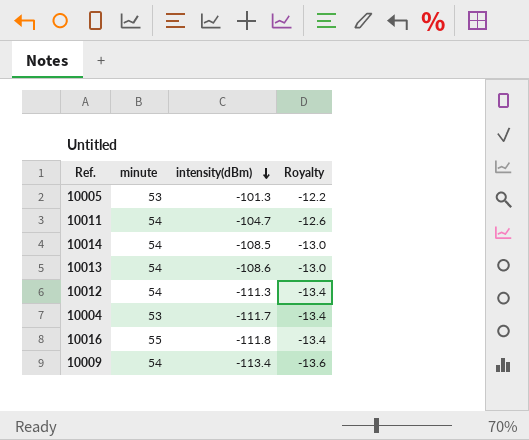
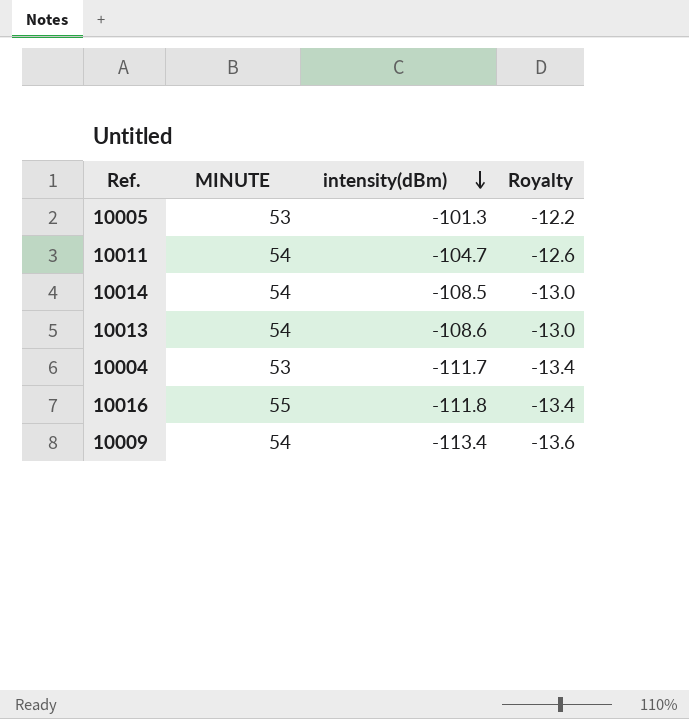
column name: minute -> MINUTE
row 10012: 54 | -111.3 | -13.4 -> none

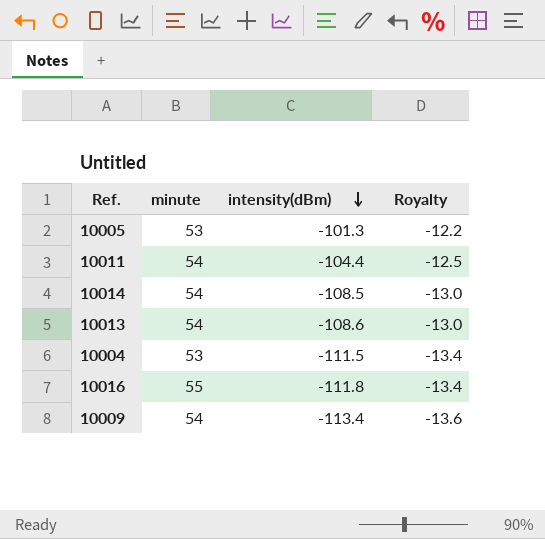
column name: MINUTE -> minute
10011 | intensity(dBm): -104.7 -> -104.4
10011 | Royalty: -12.6 -> -12.5
10004 | intensity(dBm): -111.7 -> -111.5

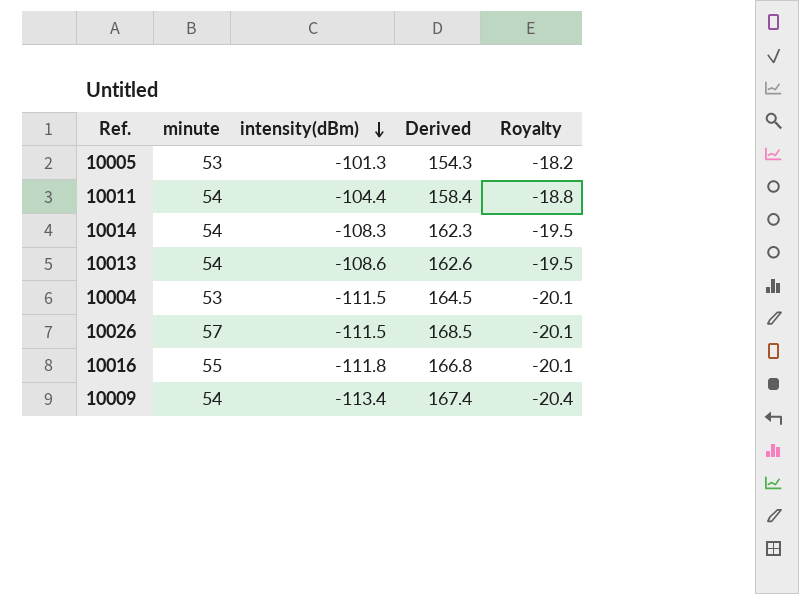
column Derived | formula: none -> [minute] - [intensity(dBm)]
column Royalty | formula: [intensity(dBm)] * 0.12 -> [intensity(dBm)] * 0.18
10014 | intensity(dBm): -108.5 -> -108.3
row 10026: none -> 57 | -111.5 | 168.5 | -20.1

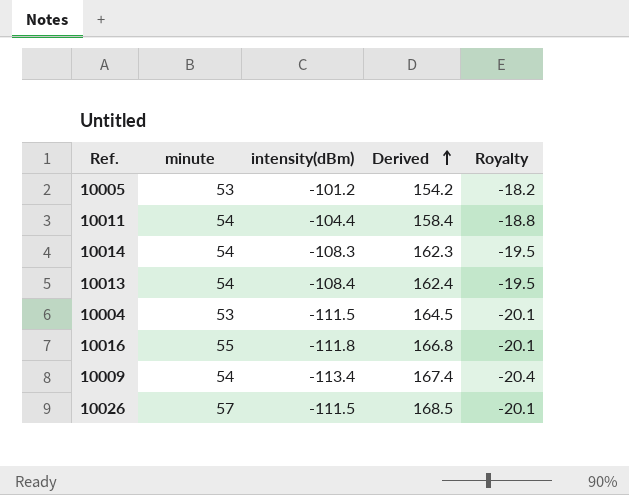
row order: intensity(dBm) descending -> Derived ascending
10005 | intensity(dBm): -101.3 -> -101.2
10005 | Derived: 154.3 -> 154.2
10013 | intensity(dBm): -108.6 -> -108.4
10013 | Derived: 162.6 -> 162.4

